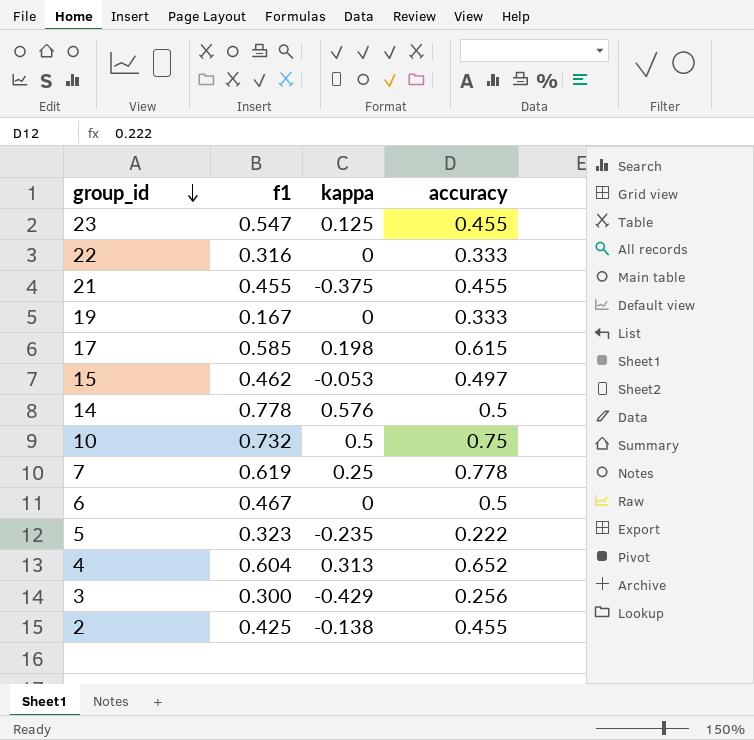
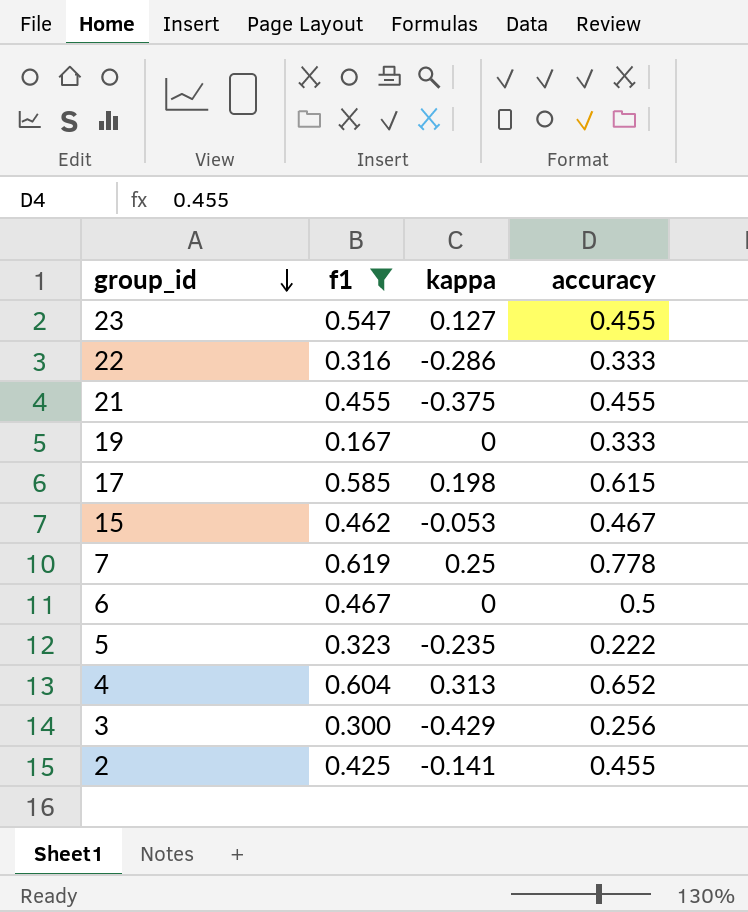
filter: none -> f1 <= 0.619
23 | kappa: 0.125 -> 0.127
22 | kappa: 0 -> -0.286
15 | accuracy: 0.497 -> 0.467
2 | kappa: -0.138 -> -0.141

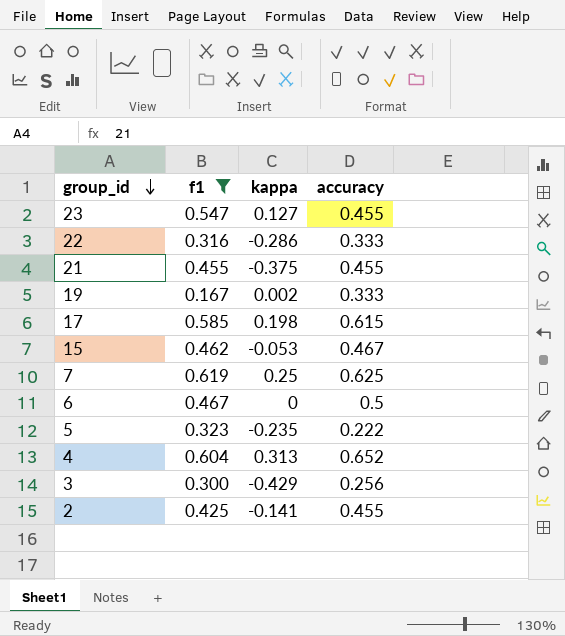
19 | kappa: 0 -> 0.002
7 | accuracy: 0.778 -> 0.625

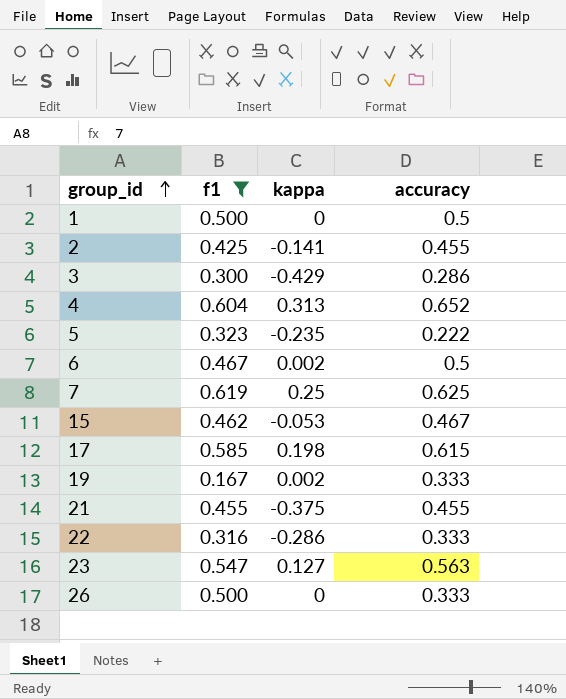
row order: group_id descending -> group_id ascending
row 1: none -> 0.500 | 0 | 0.5
3 | accuracy: 0.256 -> 0.286
6 | kappa: 0 -> 0.002
23 | accuracy: 0.455 -> 0.563
row 26: none -> 0.500 | 0 | 0.333

